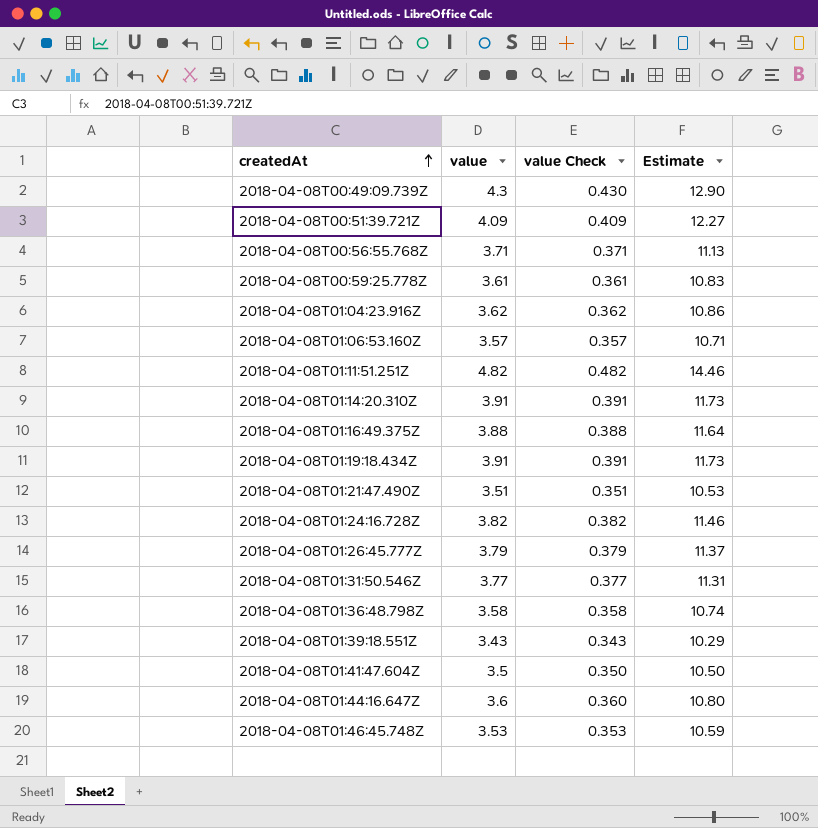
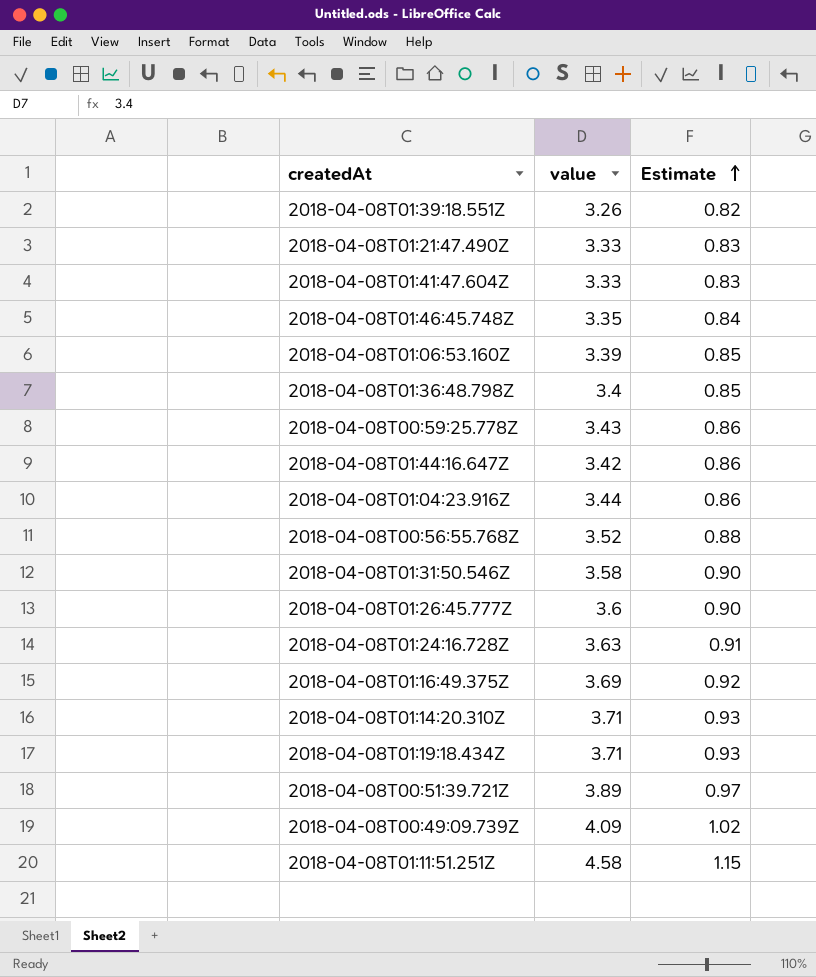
row order: createdAt ascending -> Estimate ascending
column value Check | formula: [value] * 0.1 -> none
column Estimate | formula: [value] * 3 -> [value] * 0.25
2018-04-08T01:39:18.551Z | value: 3.43 -> 3.26
2018-04-08T01:21:47.490Z | value: 3.51 -> 3.33
2018-04-08T01:41:47.604Z | value: 3.5 -> 3.33
2018-04-08T01:46:45.748Z | value: 3.53 -> 3.35
2018-04-08T01:06:53.160Z | value: 3.57 -> 3.39
2018-04-08T01:36:48.798Z | value: 3.58 -> 3.4
2018-04-08T00:59:25.778Z | value: 3.61 -> 3.43
2018-04-08T01:44:16.647Z | value: 3.6 -> 3.42
2018-04-08T01:04:23.916Z | value: 3.62 -> 3.44
2018-04-08T00:56:55.768Z | value: 3.71 -> 3.52
2018-04-08T01:31:50.546Z | value: 3.77 -> 3.58
2018-04-08T01:26:45.777Z | value: 3.79 -> 3.6
2018-04-08T01:24:16.728Z | value: 3.82 -> 3.63
2018-04-08T01:16:49.375Z | value: 3.88 -> 3.69
2018-04-08T01:14:20.310Z | value: 3.91 -> 3.71
2018-04-08T01:19:18.434Z | value: 3.91 -> 3.71
2018-04-08T00:51:39.721Z | value: 4.09 -> 3.89
2018-04-08T00:49:09.739Z | value: 4.3 -> 4.09
2018-04-08T01:11:51.251Z | value: 4.82 -> 4.58

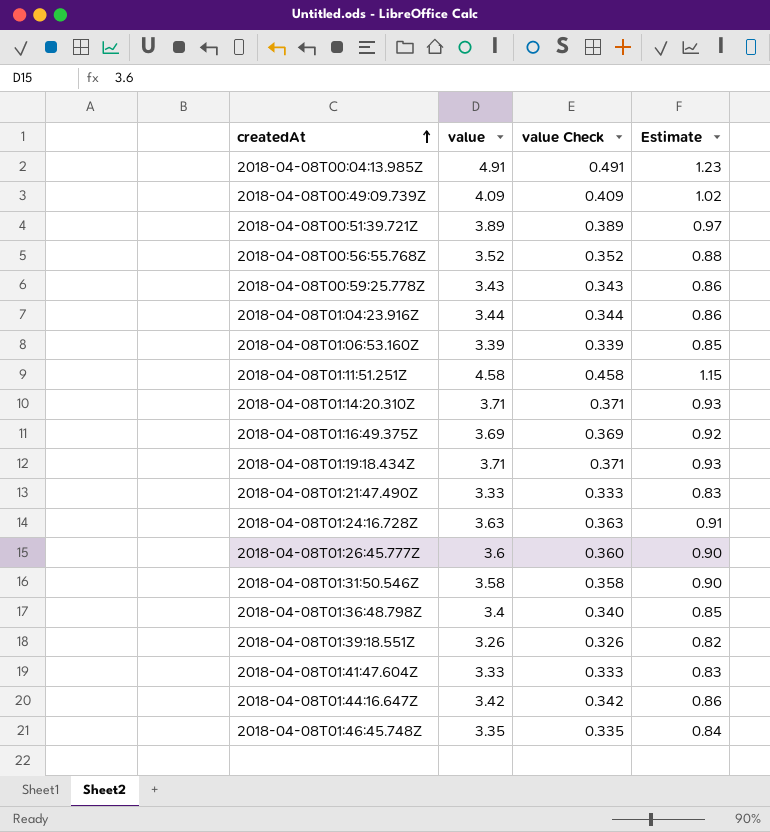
row order: Estimate ascending -> createdAt ascending
column value Check | formula: none -> [value] * 0.1
row 2018-04-08T00:04:13.985Z: none -> 4.91 | 0.491 | 1.23

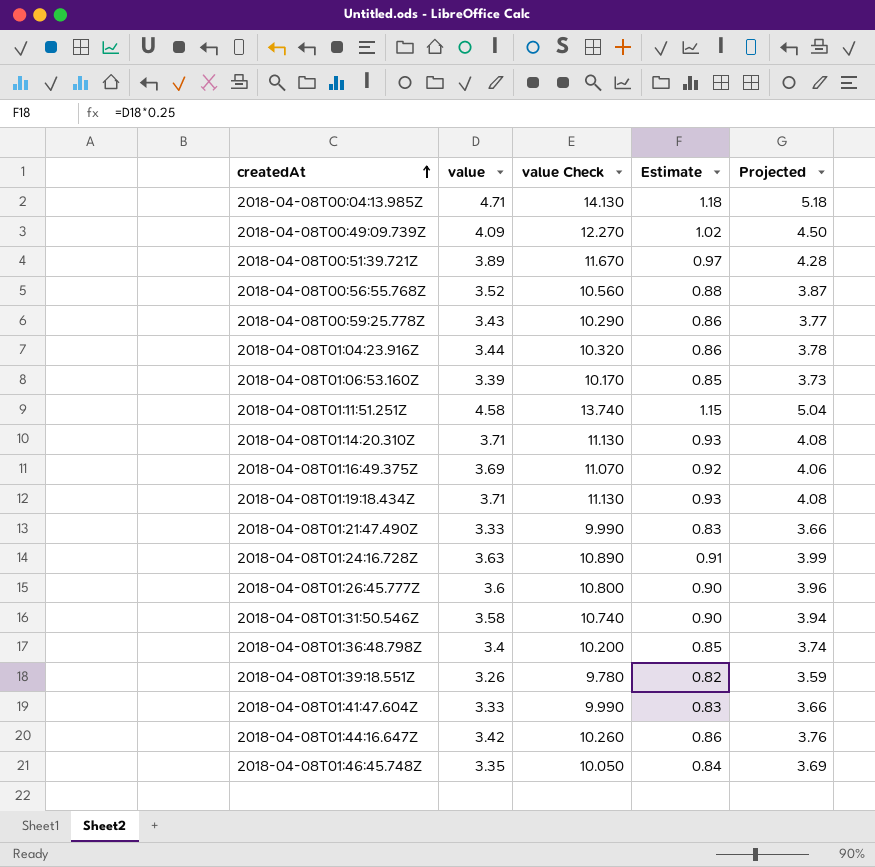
column value Check | formula: [value] * 0.1 -> [value] * 3
column Projected | formula: none -> [value] * 1.1
2018-04-08T00:04:13.985Z | value: 4.91 -> 4.71
2018-04-08T00:04:13.985Z | Estimate: 1.23 -> 1.18

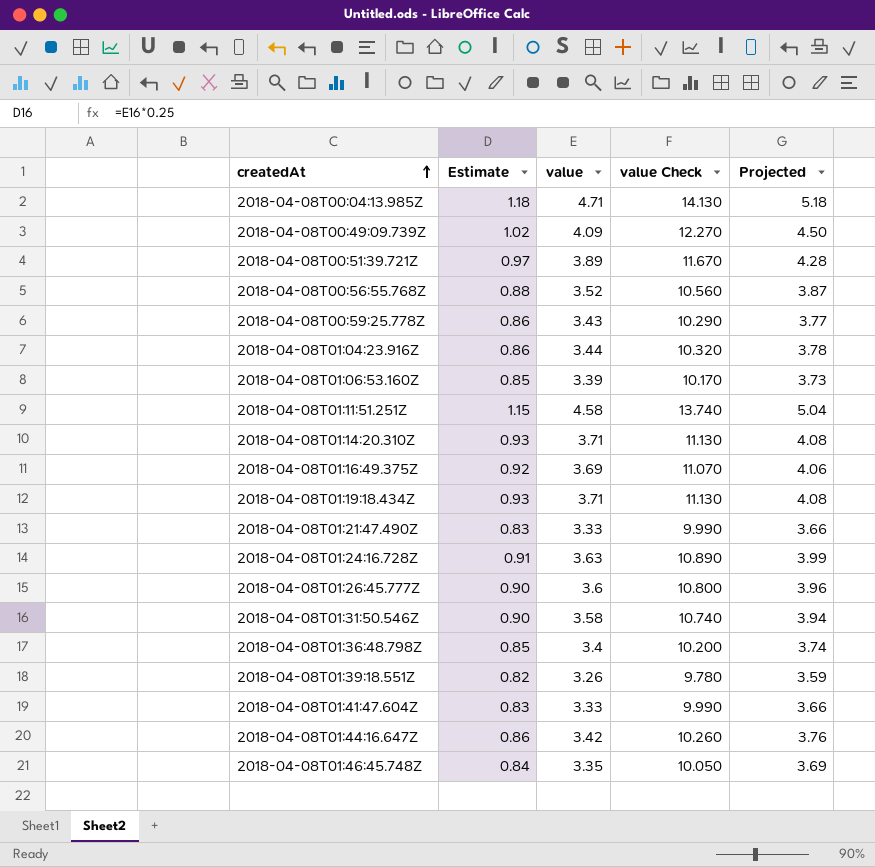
column Estimate | position: 4 -> 2

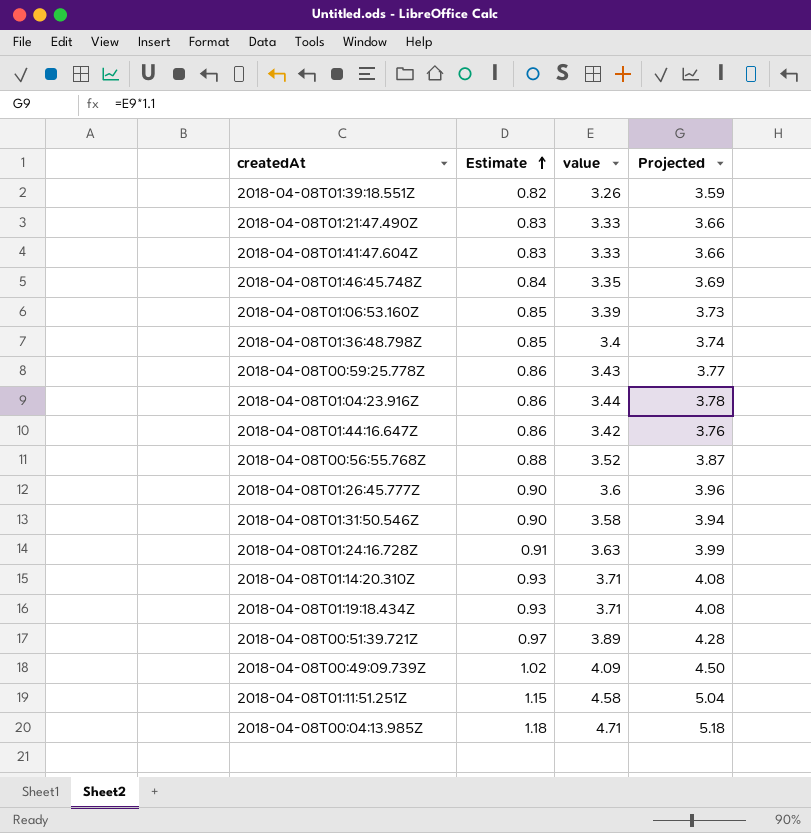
row order: createdAt ascending -> Estimate ascending
column value Check | formula: [value] * 3 -> none
row 2018-04-08T01:16:49.375Z: 0.92 | 3.69 | 11.070 | 4.06 -> none

